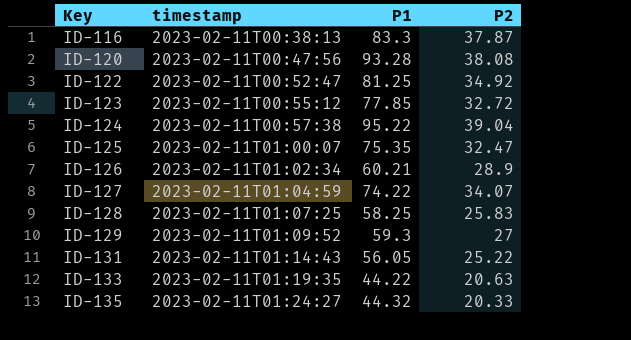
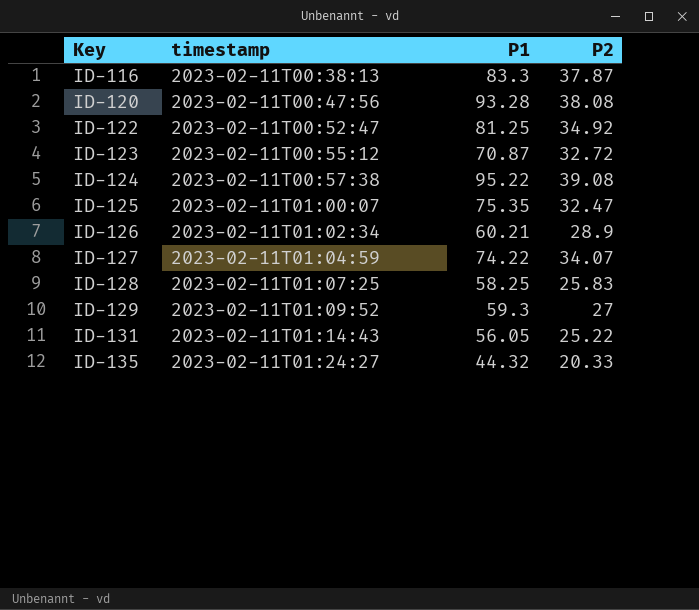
row ID-133: 2023-02-11T01:19:35 | 44.22 | 20.63 -> none
ID-123 | P1: 77.85 -> 70.87
ID-124 | P2: 39.04 -> 39.08

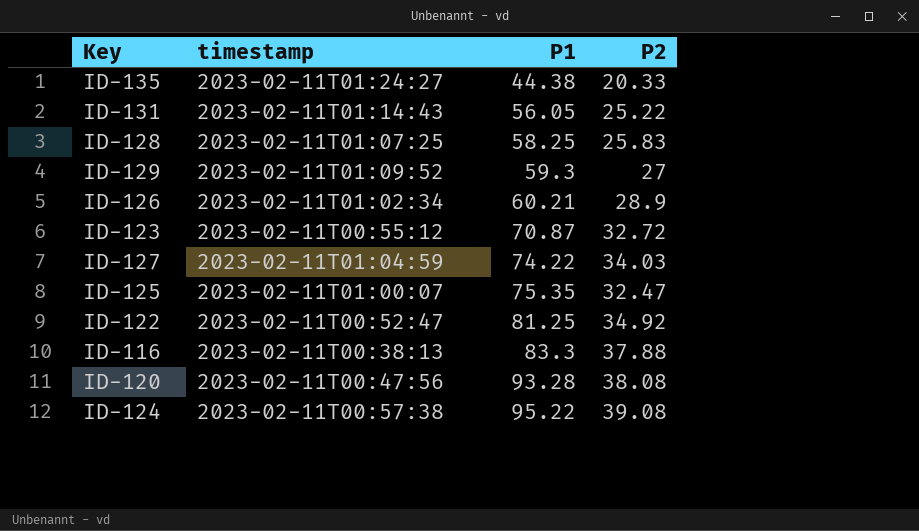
row order: Key ascending -> P1 ascending
ID-135 | P1: 44.32 -> 44.38
ID-127 | P2: 34.07 -> 34.03
ID-116 | P2: 37.87 -> 37.88

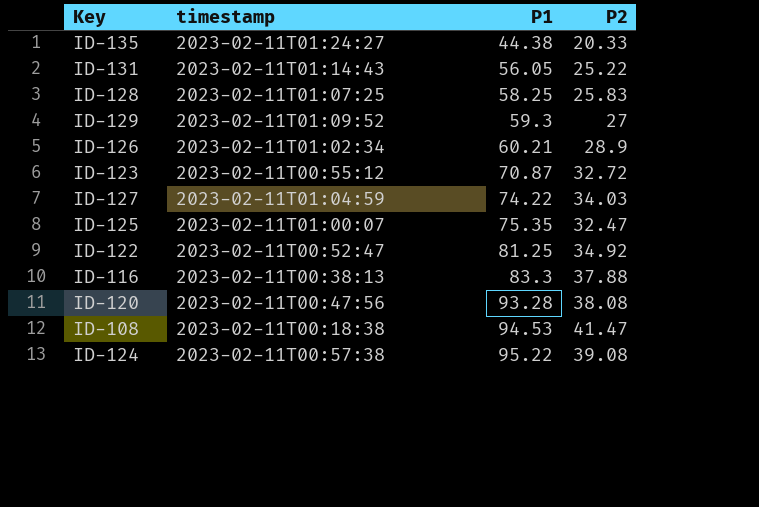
row ID-108: none -> 2023-02-11T00:18:38 | 94.53 | 41.47

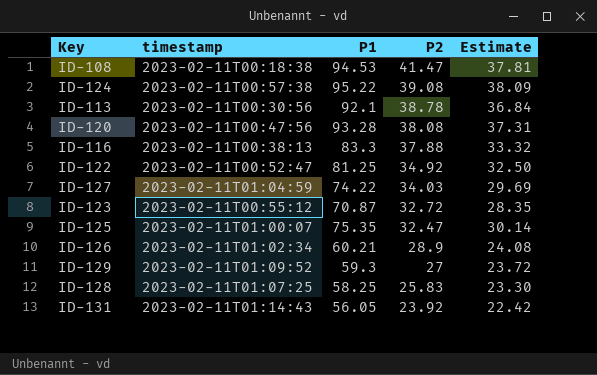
row order: P1 ascending -> P2 descending
column Estimate | formula: none -> [P1] * 0.4
row ID-135: 2023-02-11T01:24:27 | 44.38 | 20.33 -> none
row ID-113: none -> 2023-02-11T00:30:56 | 92.1 | 38.78 | 36.84
ID-131 | P2: 25.22 -> 23.92

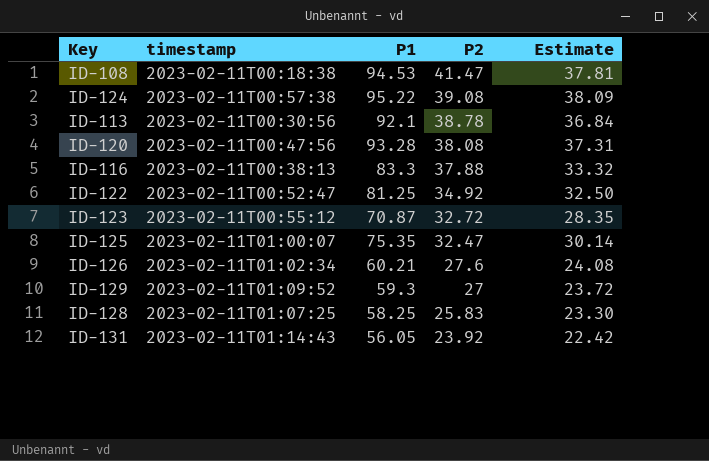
row ID-127: 2023-02-11T01:04:59 | 74.22 | 34.03 | 29.69 -> none
ID-126 | P2: 28.9 -> 27.6

